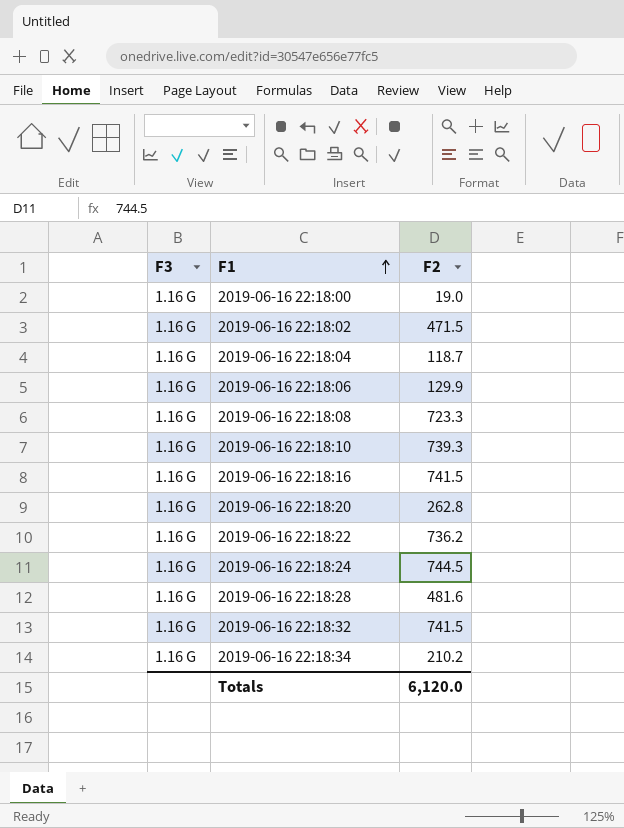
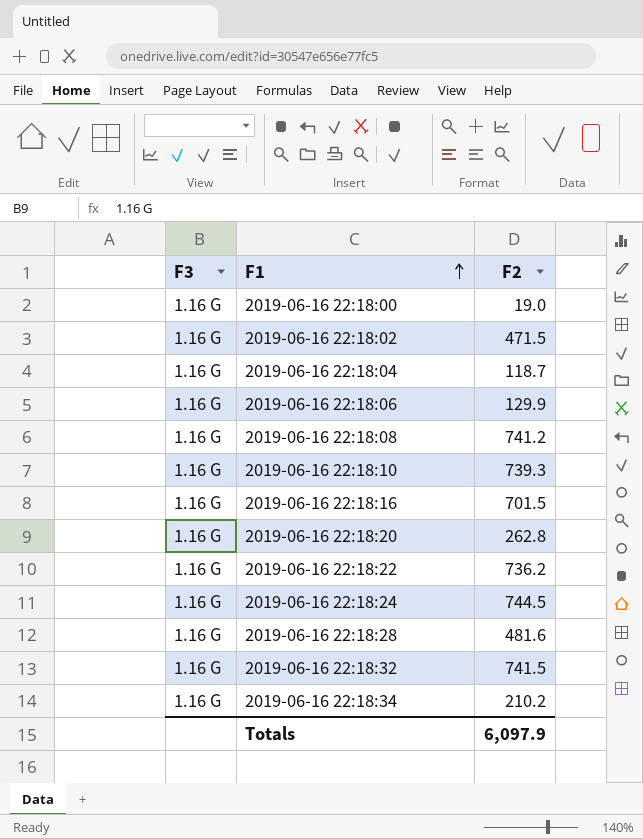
2019-06-16 22:18:08 | F2: 723.3 -> 741.2
2019-06-16 22:18:16 | F2: 741.5 -> 701.5
Totals | F2: 6,120.0 -> 6,097.9

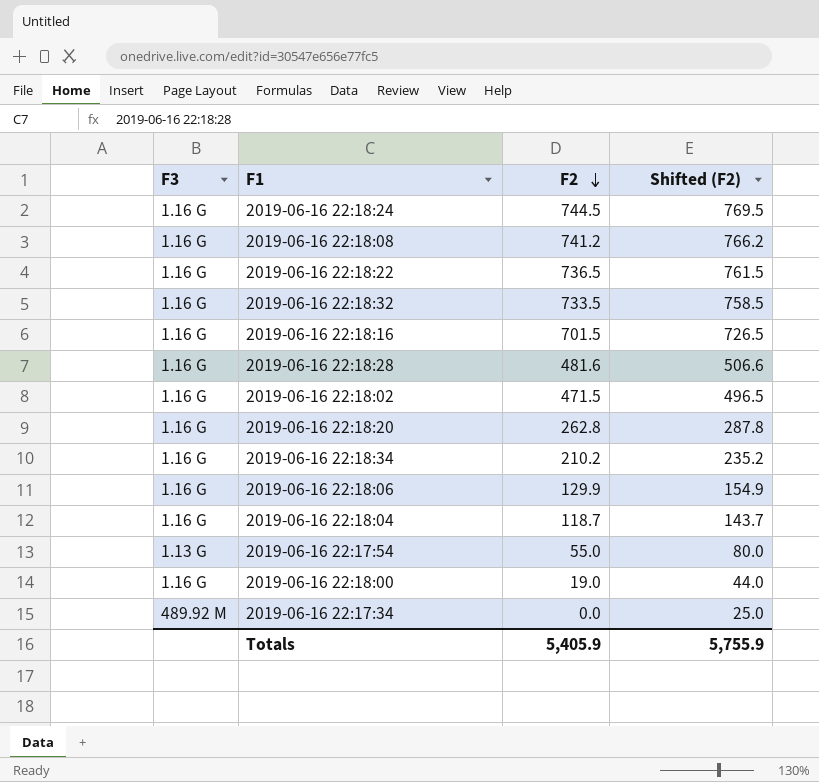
row order: F1 ascending -> F2 descending
column Shifted (F2) | formula: none -> [F2] + 25
row 2019-06-16 22:18:10: 1.16 G | 739.3 -> none
2019-06-16 22:18:22 | F2: 736.2 -> 736.5
2019-06-16 22:18:32 | F2: 741.5 -> 733.5
row 2019-06-16 22:17:54: none -> 1.13 G | 55.0 | 80.0
row 2019-06-16 22:17:34: none -> 489.92 M | 0.0 | 25.0
Totals | F2: 6,097.9 -> 5,405.9

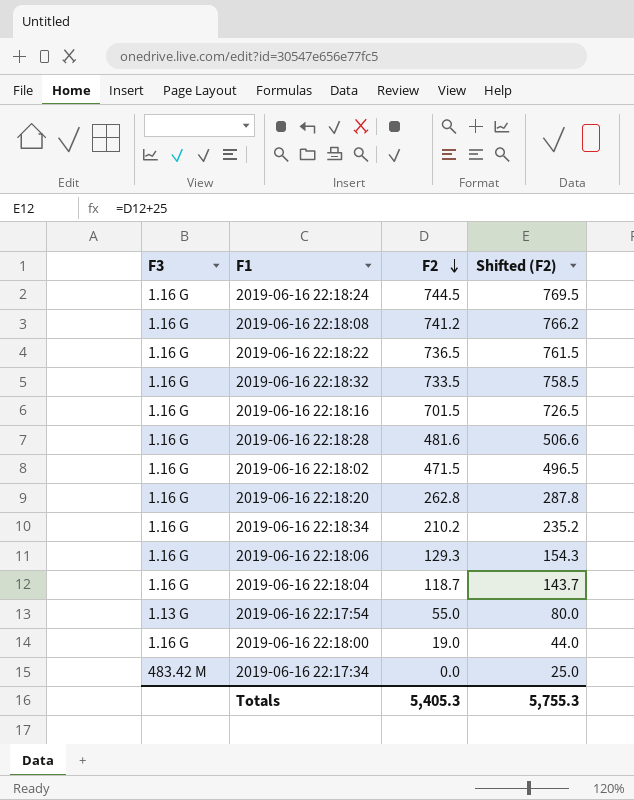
2019-06-16 22:18:06 | F2: 129.9 -> 129.3
2019-06-16 22:18:06 | Shifted (F2): 154.9 -> 154.3
2019-06-16 22:17:34 | F3: 489.92 M -> 483.42 M
Totals | F2: 5,405.9 -> 5,405.3
Totals | Shifted (F2): 5,755.9 -> 5,755.3

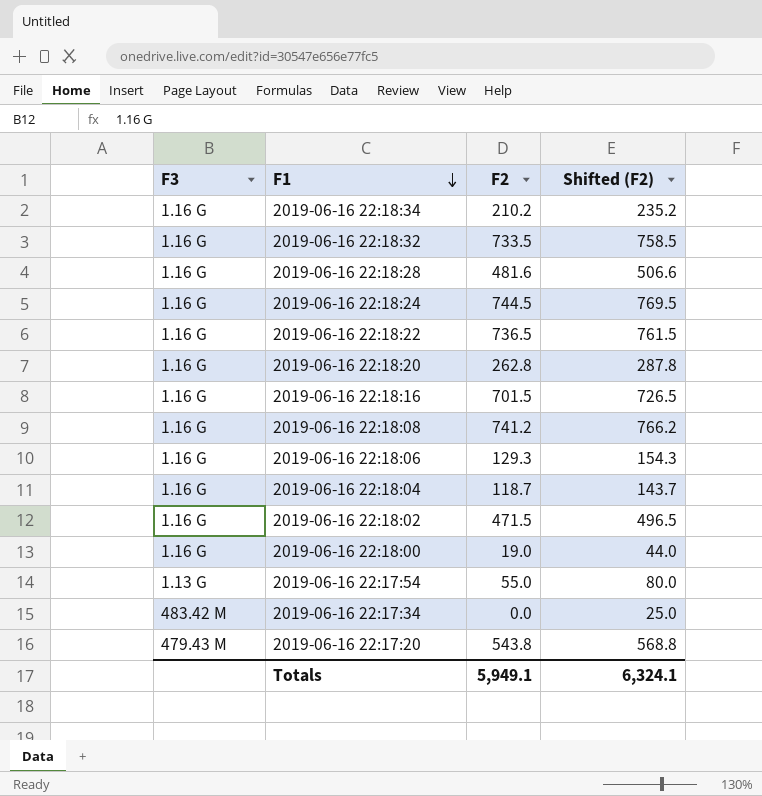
row order: F2 descending -> F1 descending
row 2019-06-16 22:17:20: none -> 479.43 M | 543.8 | 568.8
Totals | F2: 5,405.3 -> 5,949.1
Totals | Shifted (F2): 5,755.3 -> 6,324.1

